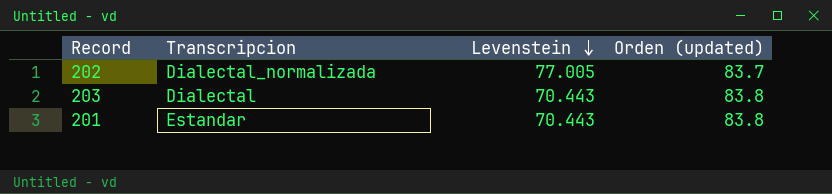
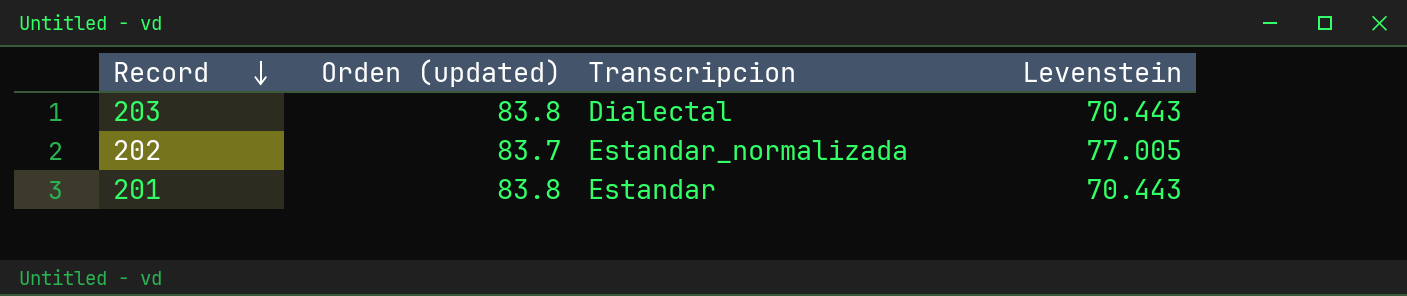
row order: Levenstein descending -> Record descending
column Orden (updated) | position: 4 -> 2
202 | Transcripcion: Dialectal_normalizada -> Estandar_normalizada

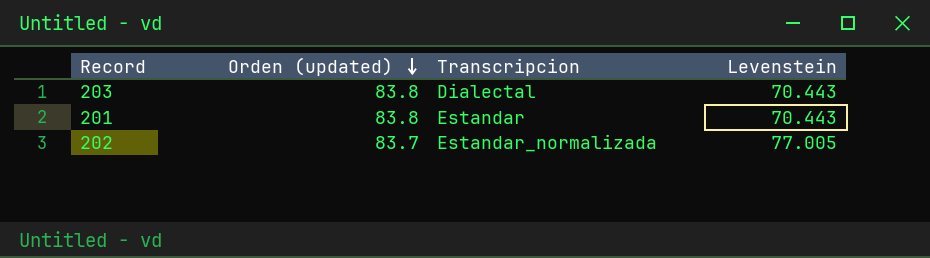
row order: Record descending -> Orden (updated) descending

